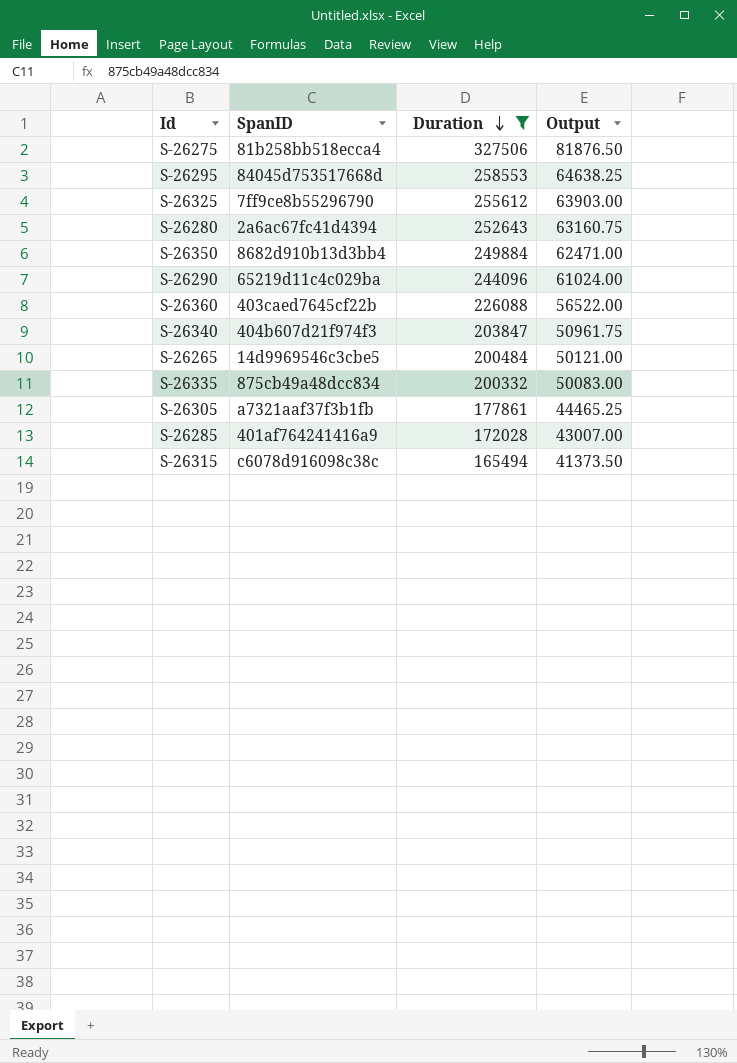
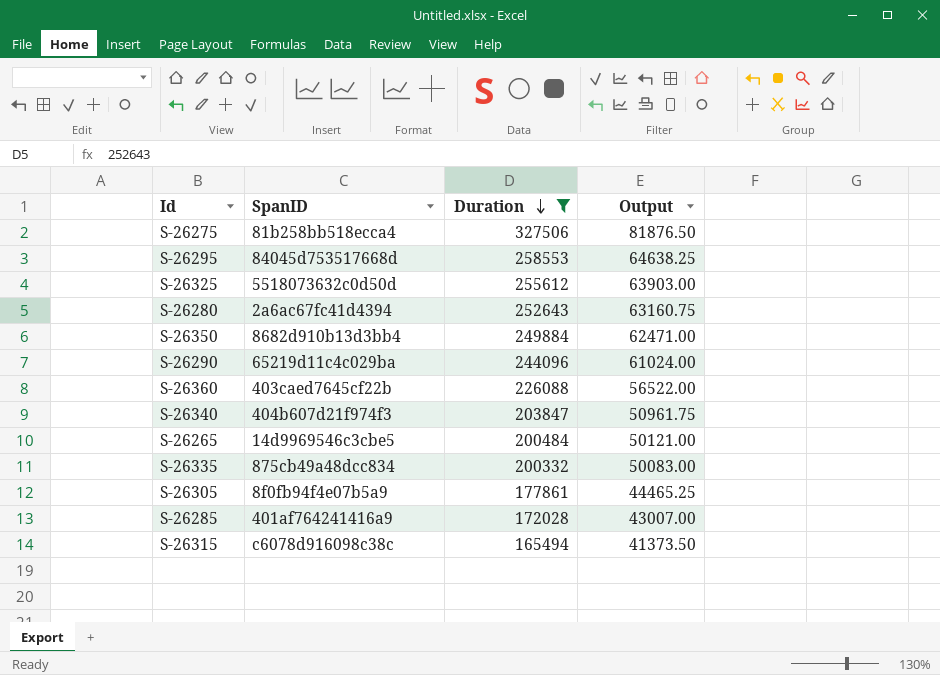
S-26325 | SpanID: 7ff9ce8b55296790 -> 5518073632c0d50d
S-26305 | SpanID: a7321aaf37f3b1fb -> 8f0fb94f4e07b5a9

